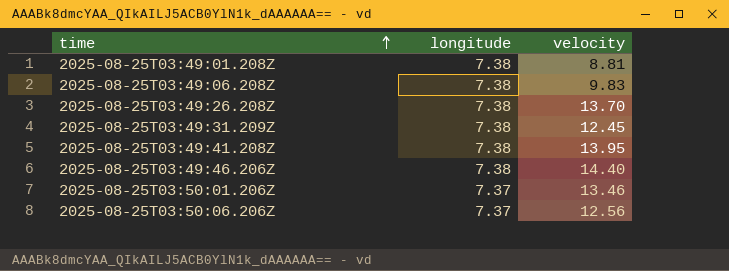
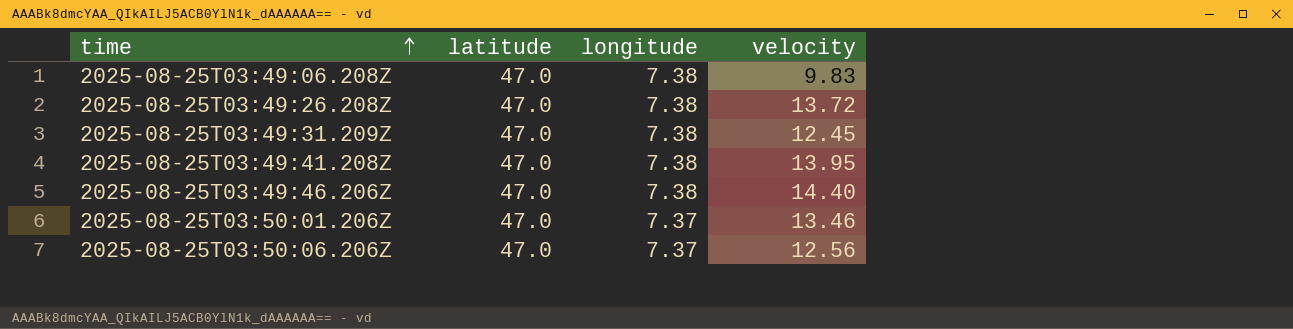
column latitude | position: none -> 2
row 2025-08-25T03:49:01.208Z: 7.38 | 8.81 -> none
2025-08-25T03:49:26.208Z | velocity: 13.70 -> 13.72

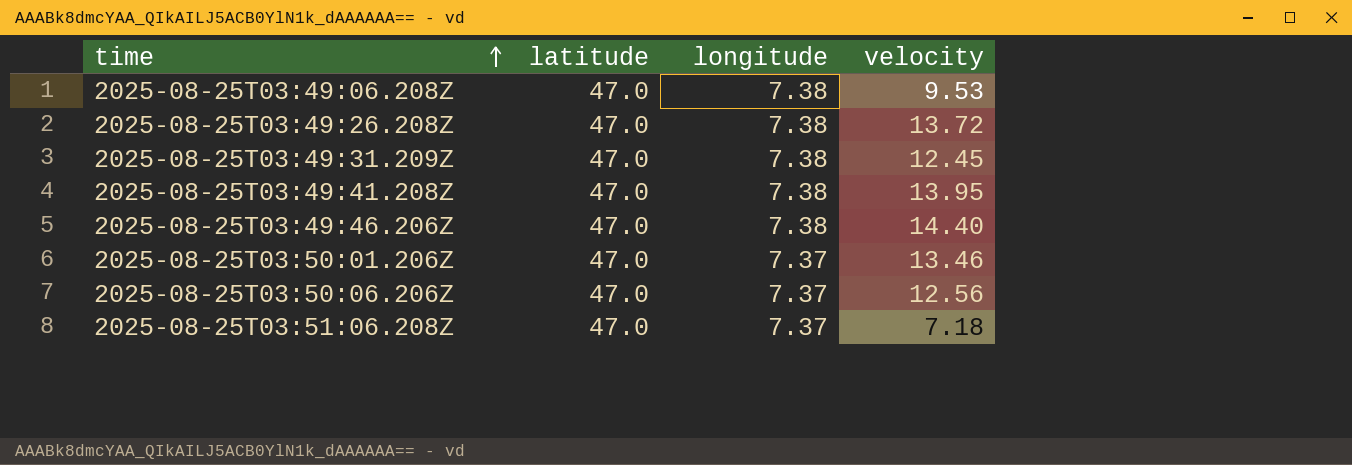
2025-08-25T03:49:06.208Z | velocity: 9.83 -> 9.53
row 2025-08-25T03:51:06.208Z: none -> 47.0 | 7.37 | 7.18

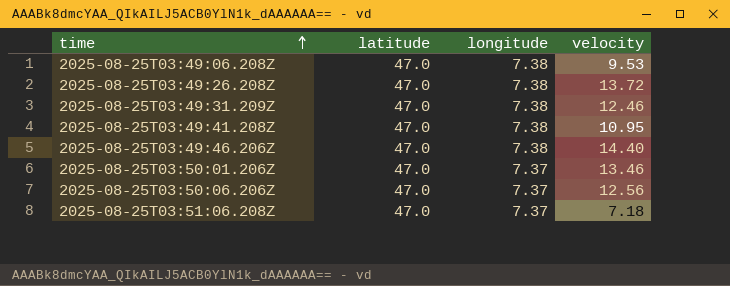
2025-08-25T03:49:31.209Z | velocity: 12.45 -> 12.46
2025-08-25T03:49:41.208Z | velocity: 13.95 -> 10.95

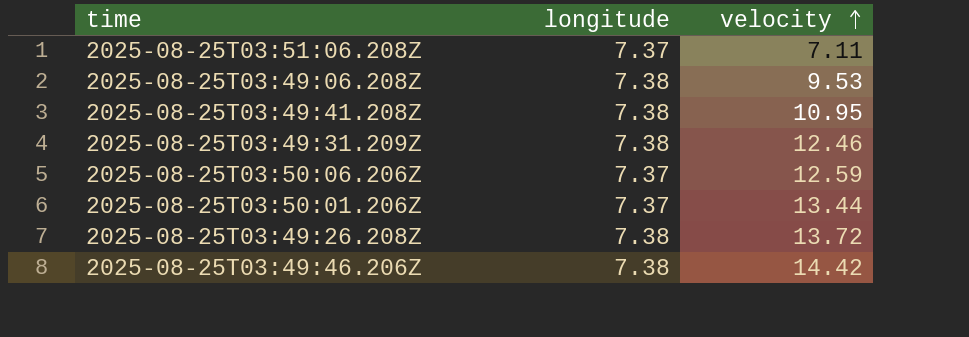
row order: time ascending -> velocity ascending
column latitude | position: 2 -> none
2025-08-25T03:51:06.208Z | velocity: 7.18 -> 7.11
2025-08-25T03:50:06.206Z | velocity: 12.56 -> 12.59
2025-08-25T03:50:01.206Z | velocity: 13.46 -> 13.44
2025-08-25T03:49:46.206Z | velocity: 14.40 -> 14.42

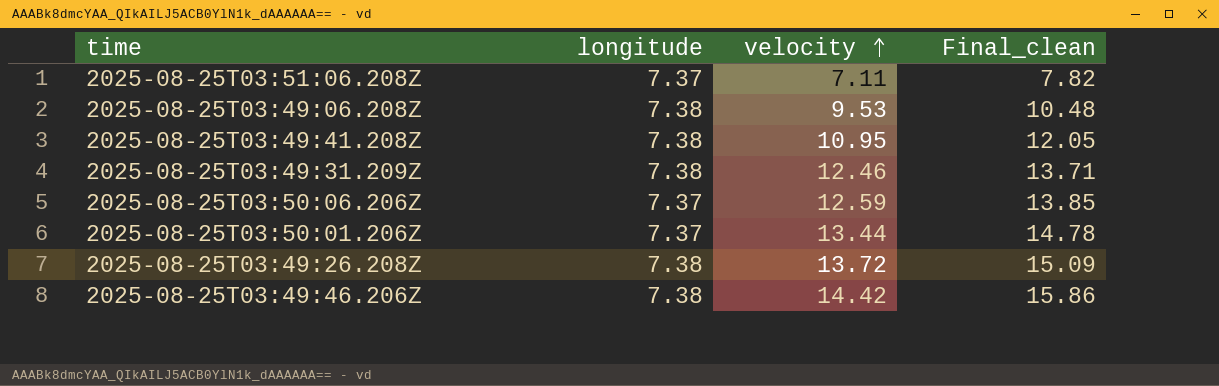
column Final_clean | formula: none -> [velocity] * 1.1

